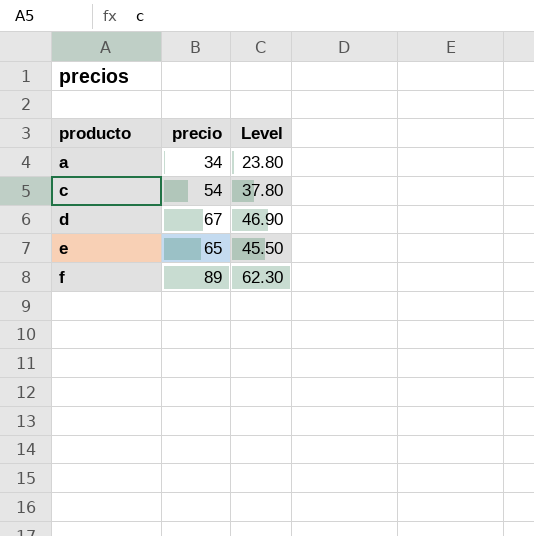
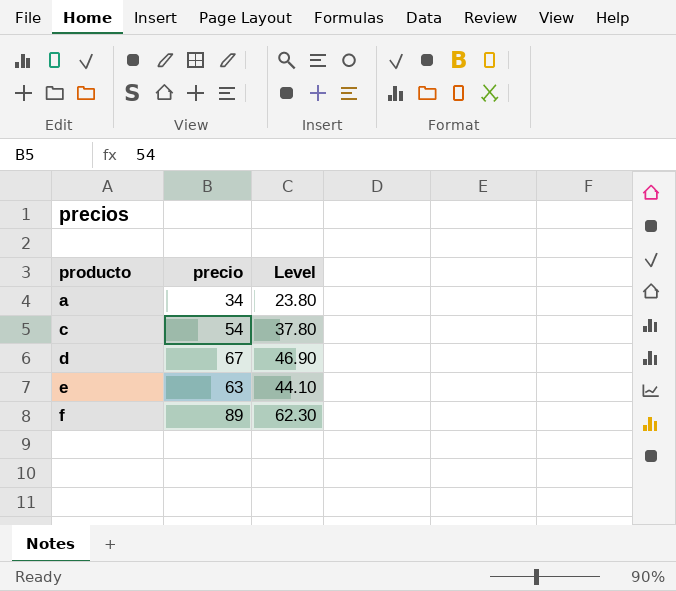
e | precio: 65 -> 63
e | Level: 45.50 -> 44.10

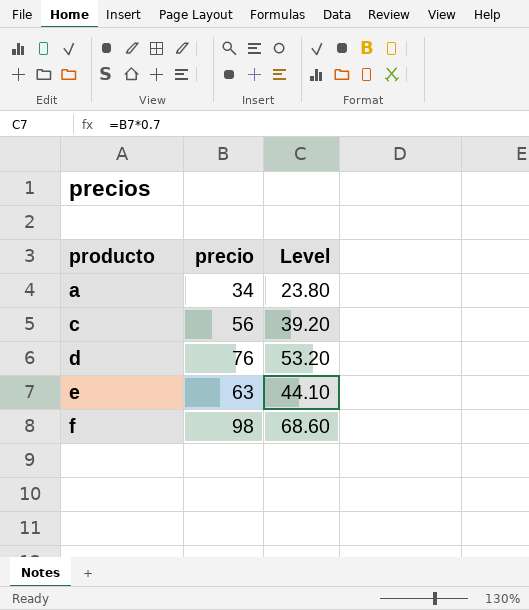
c | precio: 54 -> 56
c | Level: 37.80 -> 39.20
d | precio: 67 -> 76
d | Level: 46.90 -> 53.20
f | precio: 89 -> 98
f | Level: 62.30 -> 68.60

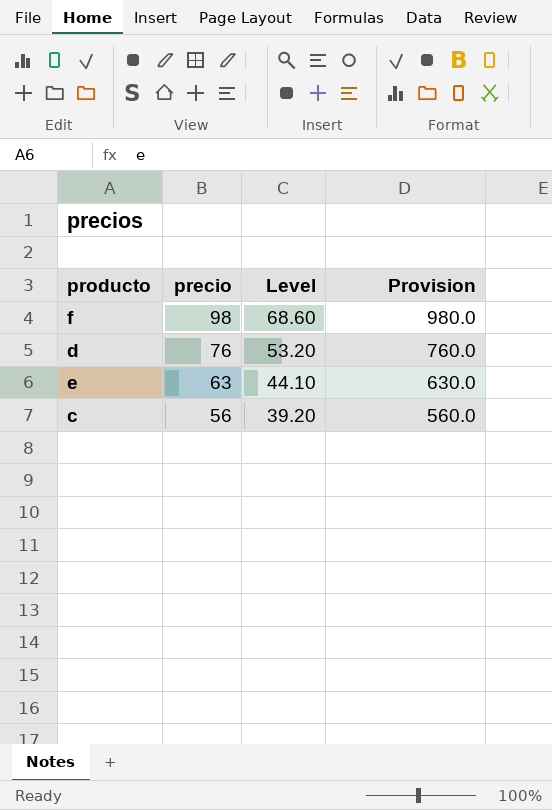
row order: producto ascending -> precio descending
column Provision | formula: none -> [precio] * 10
row a: 34 | 23.80 -> none

